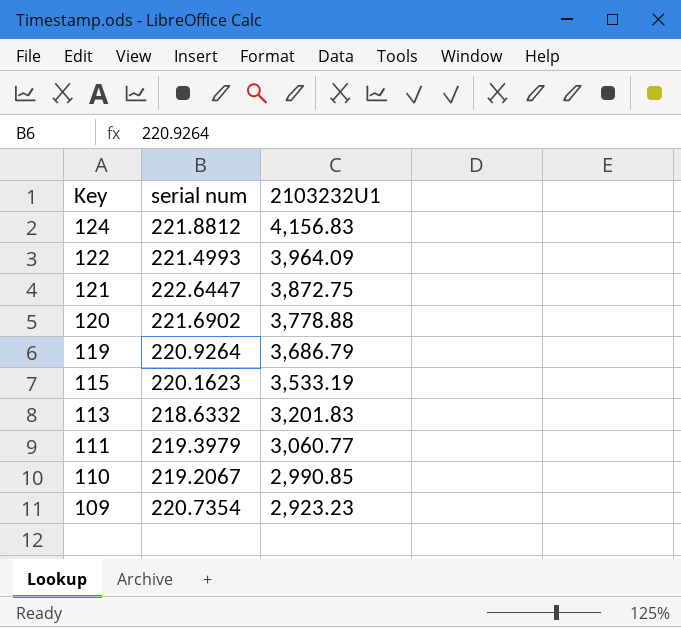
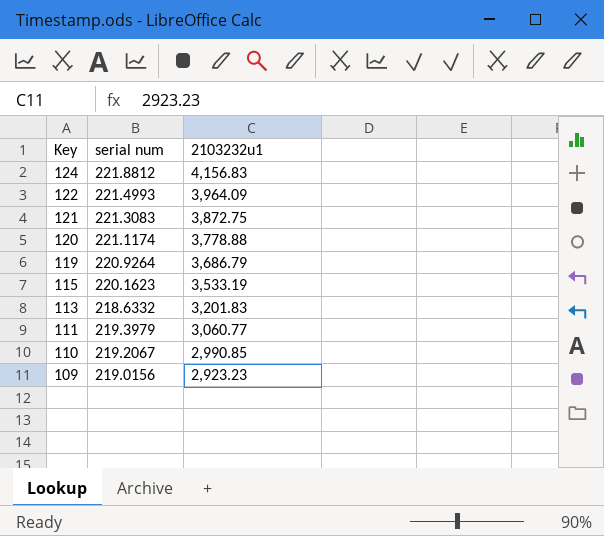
column name: 2103232U1 -> 2103232u1
121 | serial num: 222.6447 -> 221.3083
120 | serial num: 221.6902 -> 221.1174
109 | serial num: 220.7354 -> 219.0156

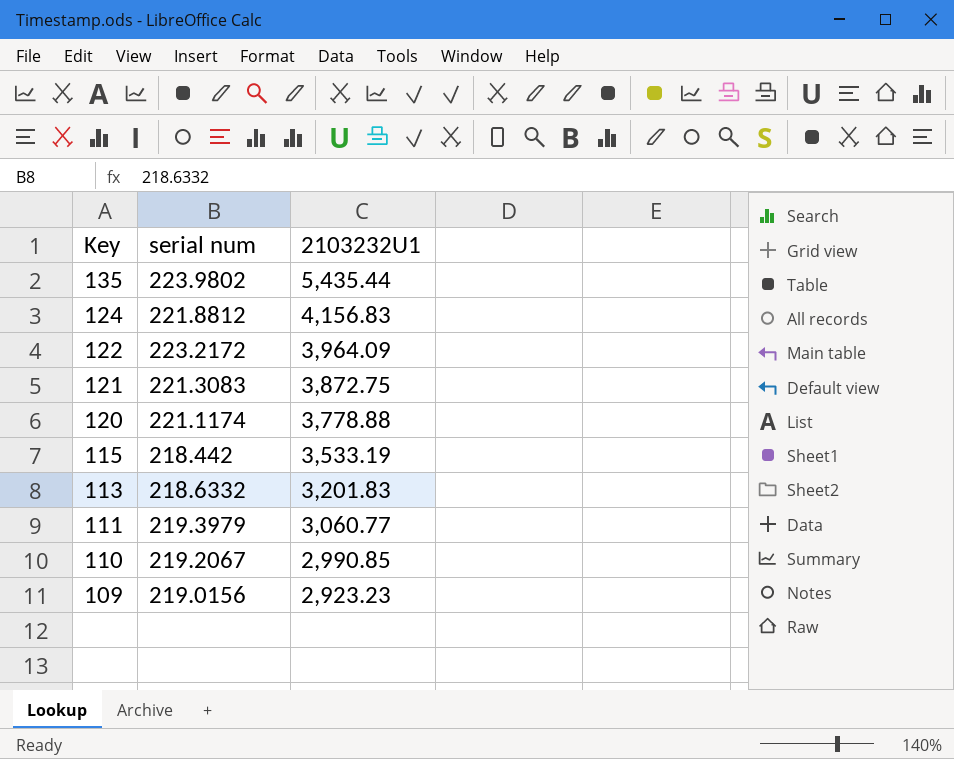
column name: 2103232u1 -> 2103232U1
row 119: 220.9264 | 3,686.79 -> none
row 135: none -> 223.9802 | 5,435.44
122 | serial num: 221.4993 -> 223.2172
115 | serial num: 220.1623 -> 218.442

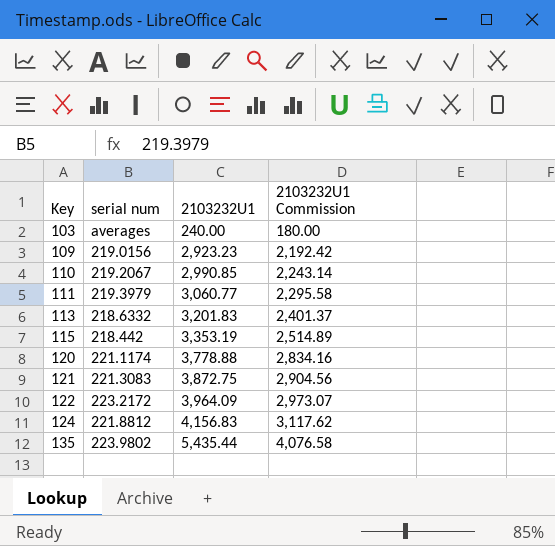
row order: Key descending -> Key ascending
column 2103232U1 Commission | formula: none -> [2103232U1] * 0.75
row 103: none -> averages | 240.00 | 180.00
115 | 2103232U1: 3,533.19 -> 3,353.19

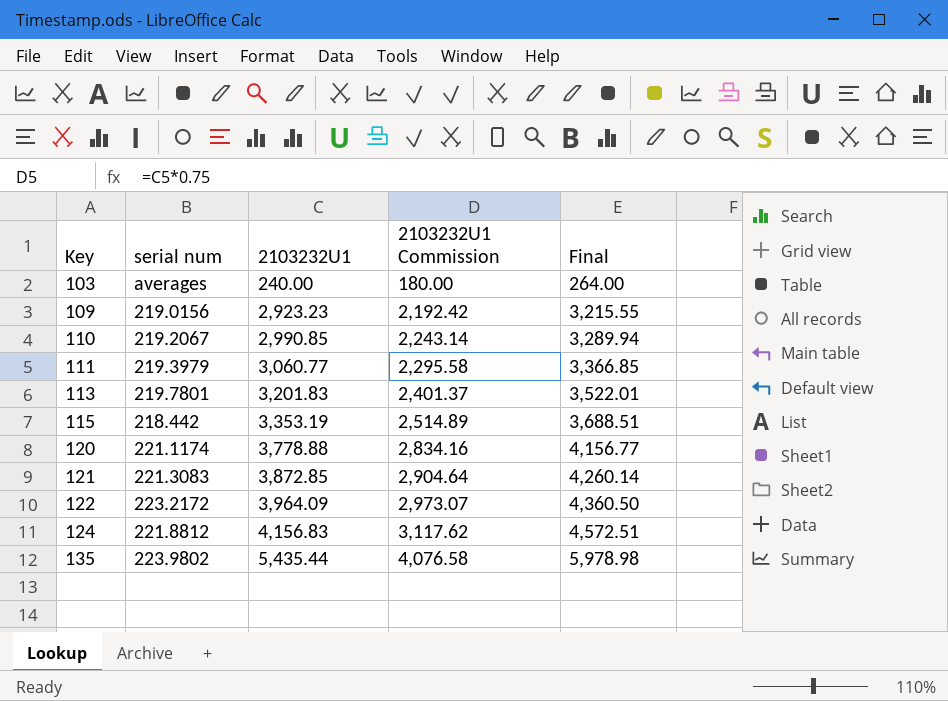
column Final | formula: none -> [2103232U1] * 1.1
113 | serial num: 218.6332 -> 219.7801
121 | 2103232U1: 3,872.75 -> 3,872.85
121 | 2103232U1 Commission: 2,904.56 -> 2,904.64

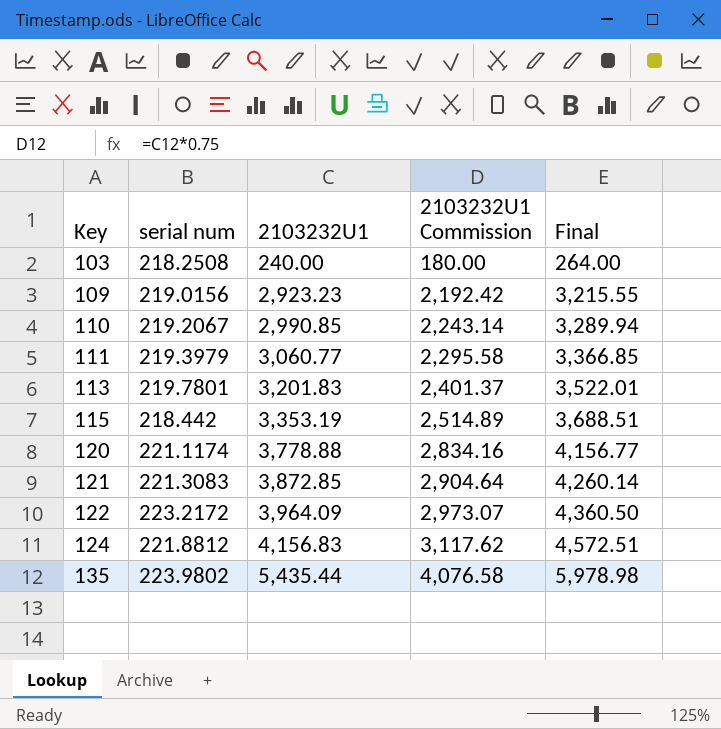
103 | serial num: averages -> 218.2508

